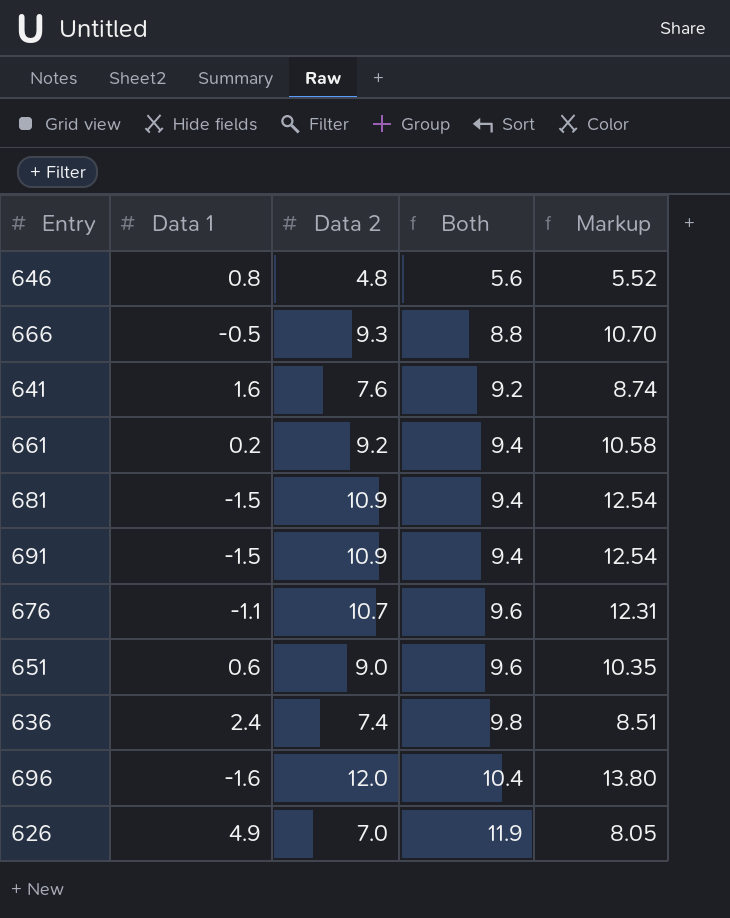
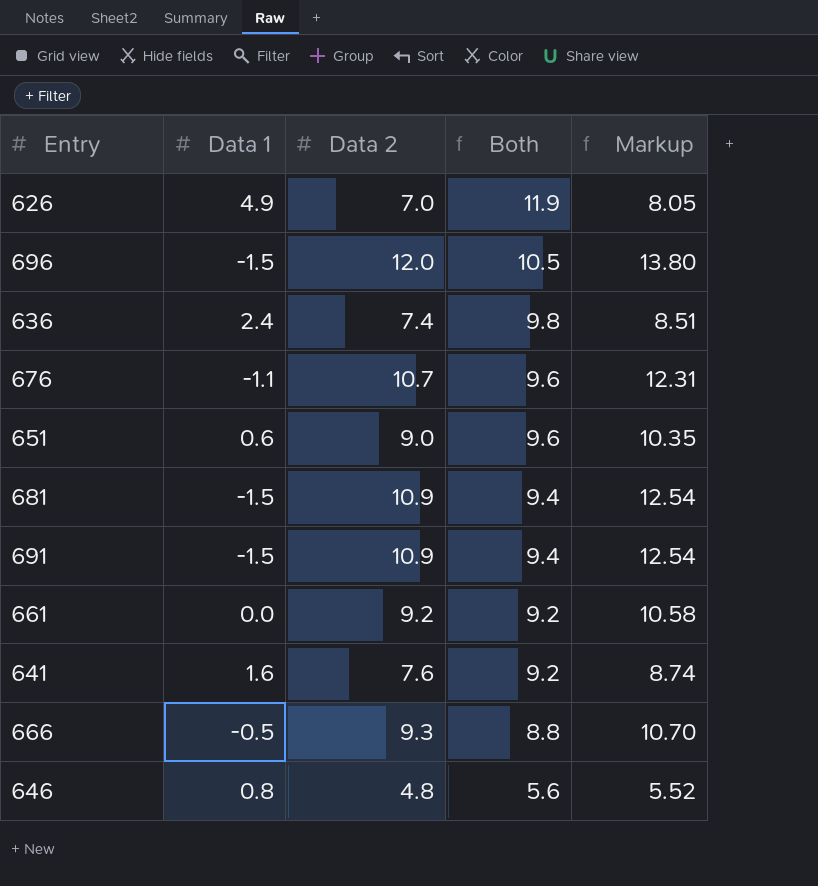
row order: Both ascending -> Both descending
696 | Data 1: -1.6 -> -1.5
696 | Both: 10.4 -> 10.5
661 | Data 1: 0.2 -> 0.0
661 | Both: 9.4 -> 9.2

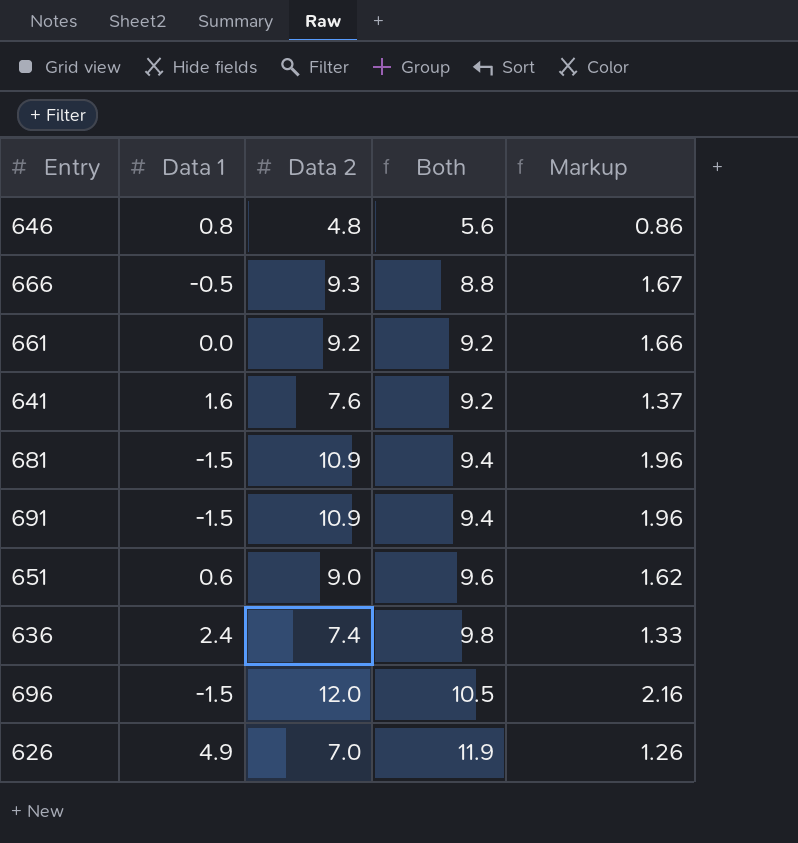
row order: Both descending -> Both ascending
column Markup | formula: [Data 2] * 1.15 -> [Data 2] * 0.18
row 676: -1.1 | 10.7 | 9.6 | 12.31 -> none

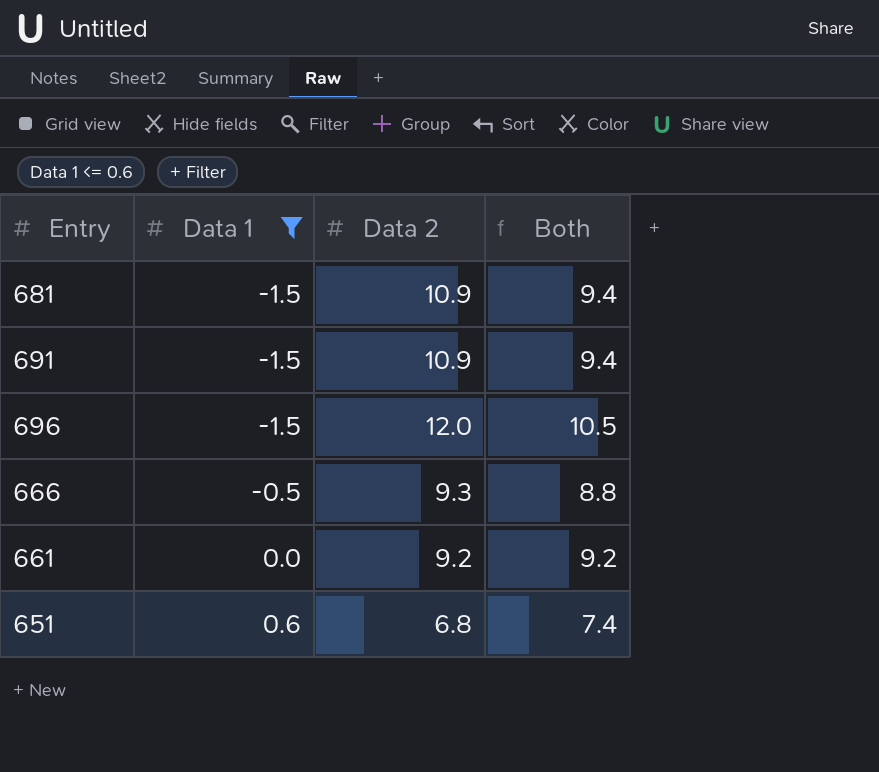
filter: none -> Data 1 <= 0.6
row order: Both ascending -> Data 1 ascending
column Markup | formula: [Data 2] * 0.18 -> none
651 | Data 2: 9.0 -> 6.8
651 | Both: 9.6 -> 7.4

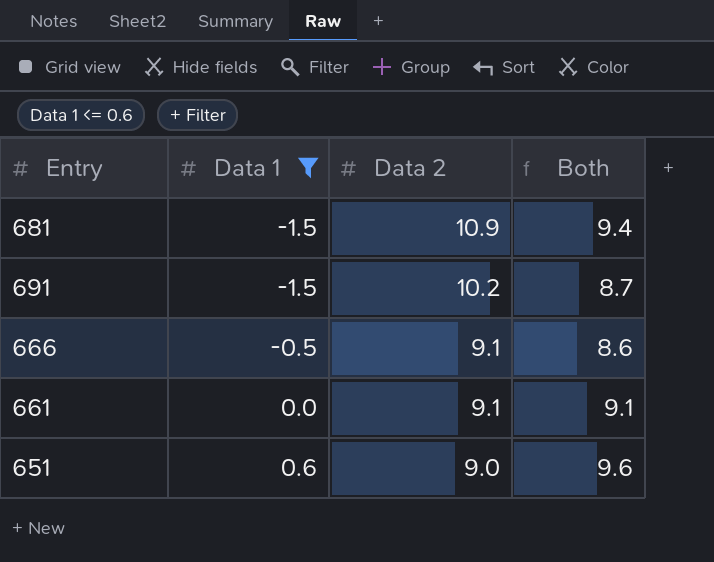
row 696: -1.5 | 12.0 | 10.5 -> none
691 | Data 2: 10.9 -> 10.2
691 | Both: 9.4 -> 8.7
666 | Data 2: 9.3 -> 9.1
666 | Both: 8.8 -> 8.6
661 | Data 2: 9.2 -> 9.1
661 | Both: 9.2 -> 9.1
651 | Data 2: 6.8 -> 9.0
651 | Both: 7.4 -> 9.6

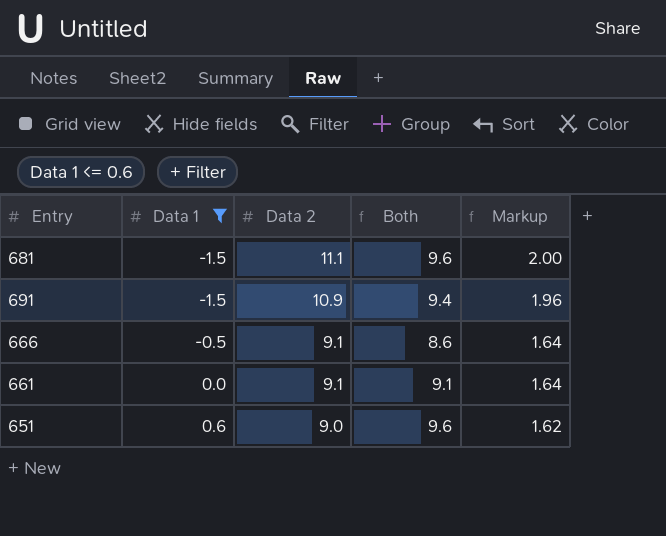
column Markup | formula: none -> [Data 2] * 0.18
681 | Data 2: 10.9 -> 11.1
681 | Both: 9.4 -> 9.6
691 | Data 2: 10.2 -> 10.9
691 | Both: 8.7 -> 9.4

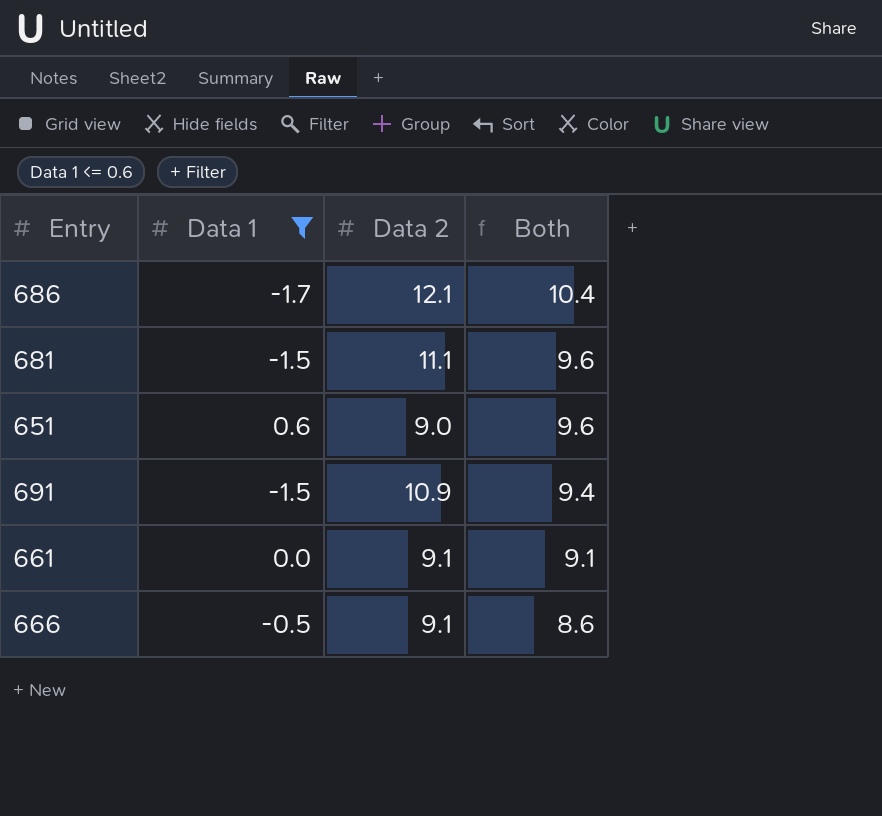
row order: Data 1 ascending -> Both descending
column Markup | formula: [Data 2] * 0.18 -> none
row 686: none -> -1.7 | 12.1 | 10.4

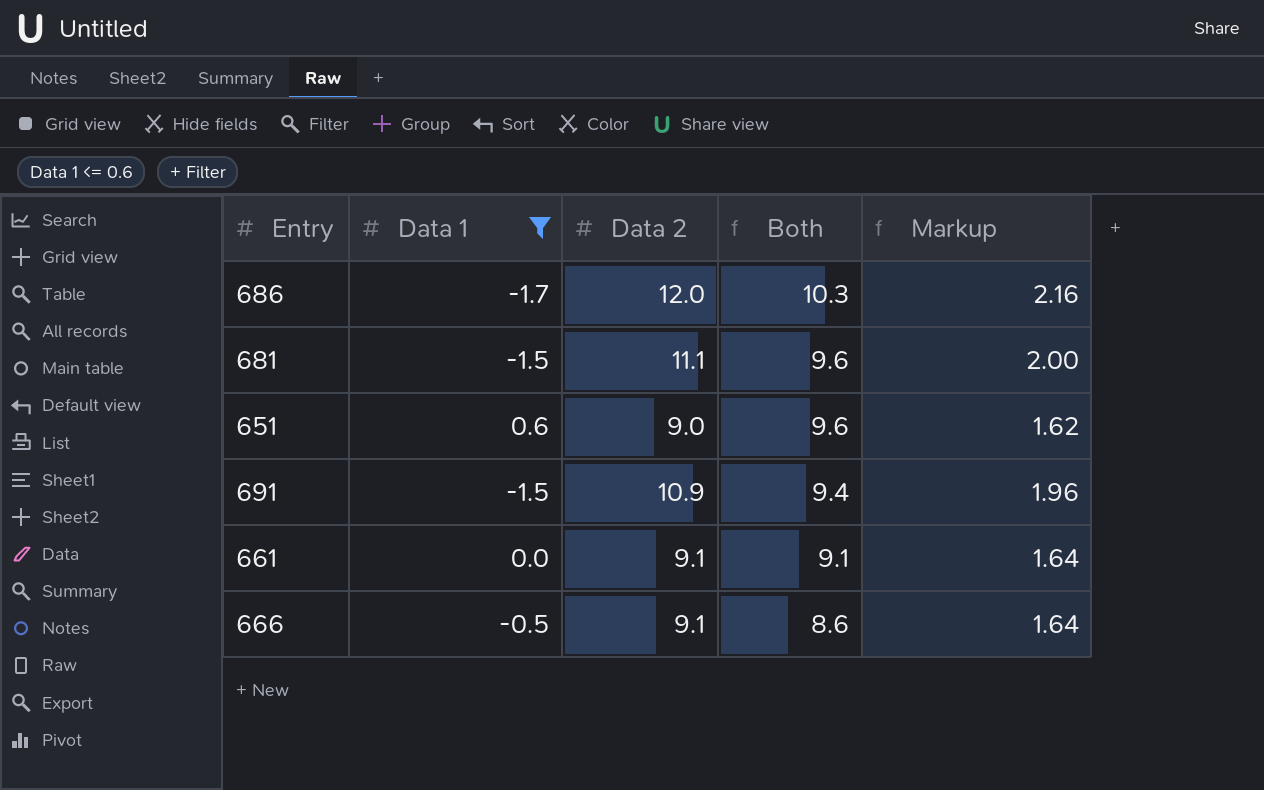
column Markup | formula: none -> [Data 2] * 0.18
686 | Data 2: 12.1 -> 12.0
686 | Both: 10.4 -> 10.3

